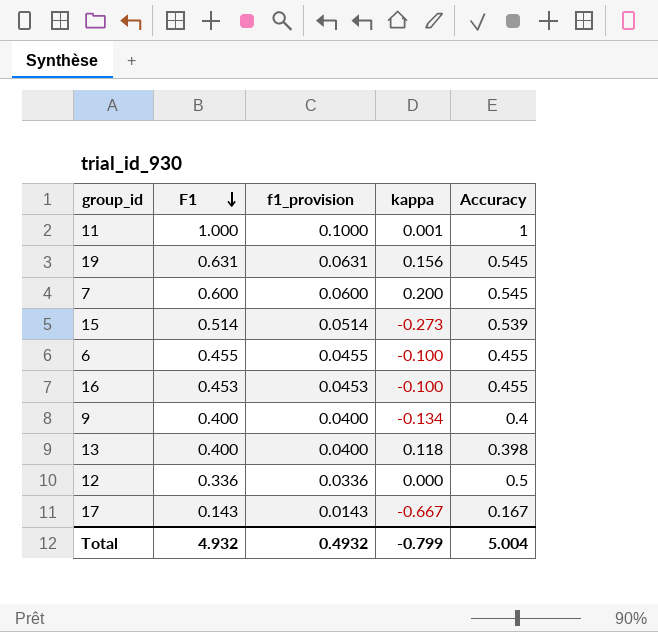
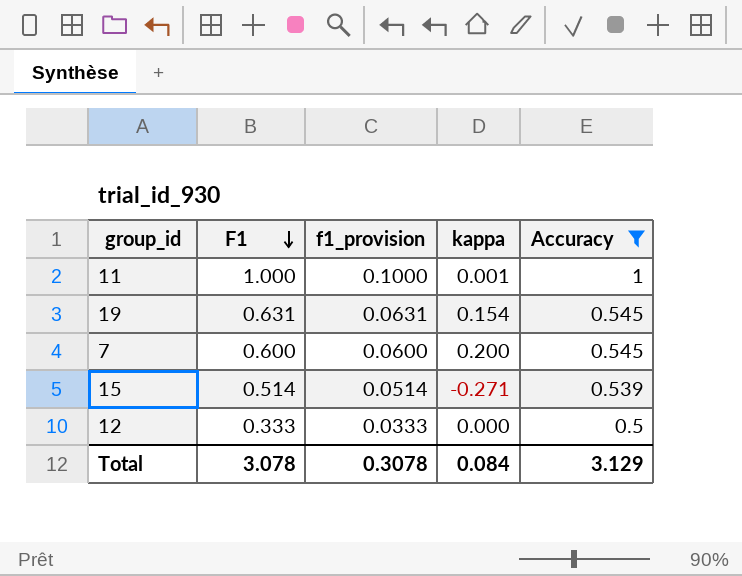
filter: none -> Accuracy >= 0.5
19 | kappa: 0.156 -> 0.154
15 | kappa: -0.273 -> -0.271
12 | F1: 0.336 -> 0.333
12 | f1_provision: 0.0336 -> 0.0333
Total | F1: 4.932 -> 3.078
Total | f1_provision: 0.4932 -> 0.3078
Total | kappa: -0.799 -> 0.084
Total | Accuracy: 5.004 -> 3.129

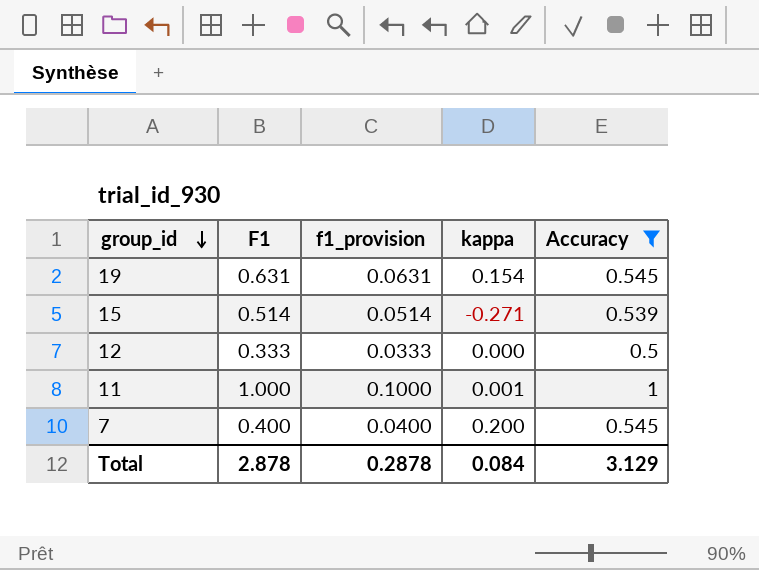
row order: F1 descending -> group_id descending
7 | F1: 0.600 -> 0.400
7 | f1_provision: 0.0600 -> 0.0400
Total | F1: 3.078 -> 2.878
Total | f1_provision: 0.3078 -> 0.2878

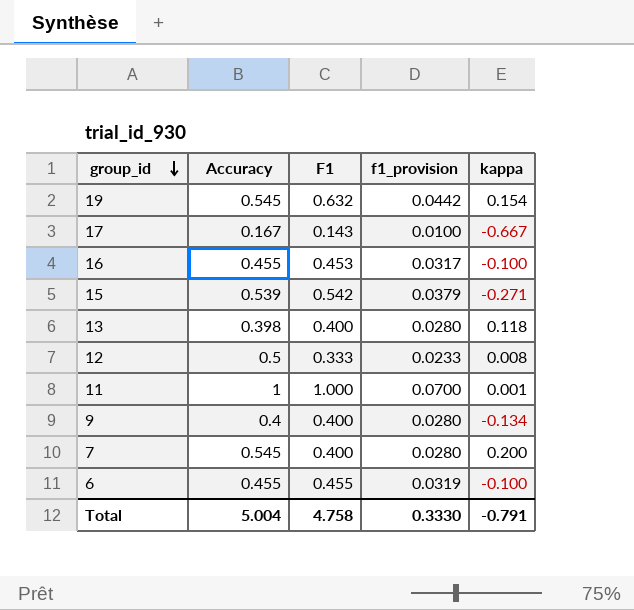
filter: Accuracy >= 0.5 -> none
column Accuracy | position: 5 -> 2
column f1_provision | formula: [F1] * 0.1 -> [F1] * 0.07
19 | F1: 0.631 -> 0.632
15 | F1: 0.514 -> 0.542
12 | kappa: 0.000 -> 0.008
Total | Accuracy: 3.129 -> 5.004
Total | F1: 2.878 -> 4.758
Total | f1_provision: 0.2878 -> 0.3330
Total | kappa: 0.084 -> -0.791

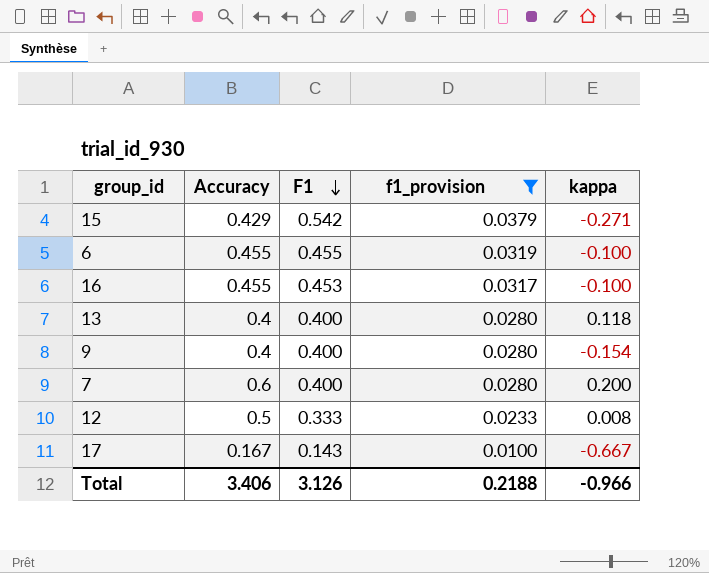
filter: none -> f1_provision <= 0.0379
row order: group_id descending -> F1 descending
15 | Accuracy: 0.539 -> 0.429
13 | Accuracy: 0.398 -> 0.4
9 | kappa: -0.134 -> -0.154
7 | Accuracy: 0.545 -> 0.6
Total | Accuracy: 5.004 -> 3.406
Total | F1: 4.758 -> 3.126
Total | f1_provision: 0.3330 -> 0.2188
Total | kappa: -0.791 -> -0.966

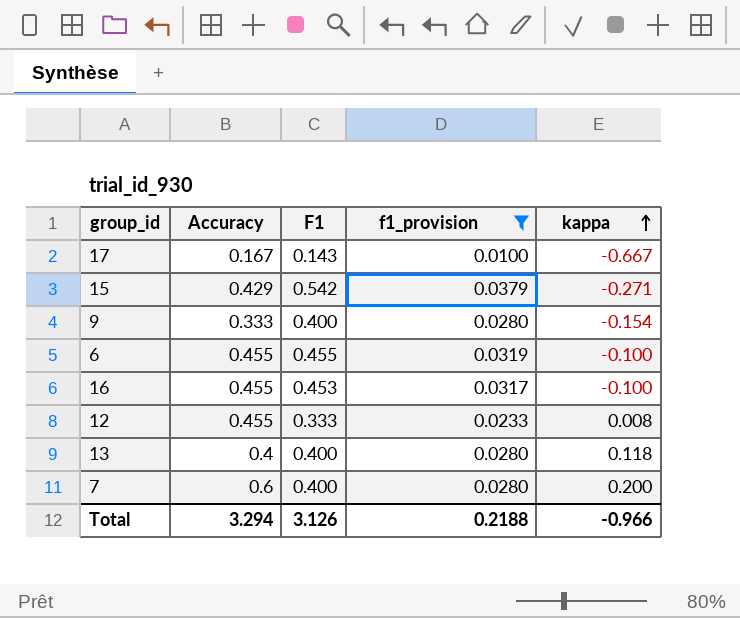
row order: F1 descending -> kappa ascending
9 | Accuracy: 0.4 -> 0.333
12 | Accuracy: 0.5 -> 0.455
Total | Accuracy: 3.406 -> 3.294

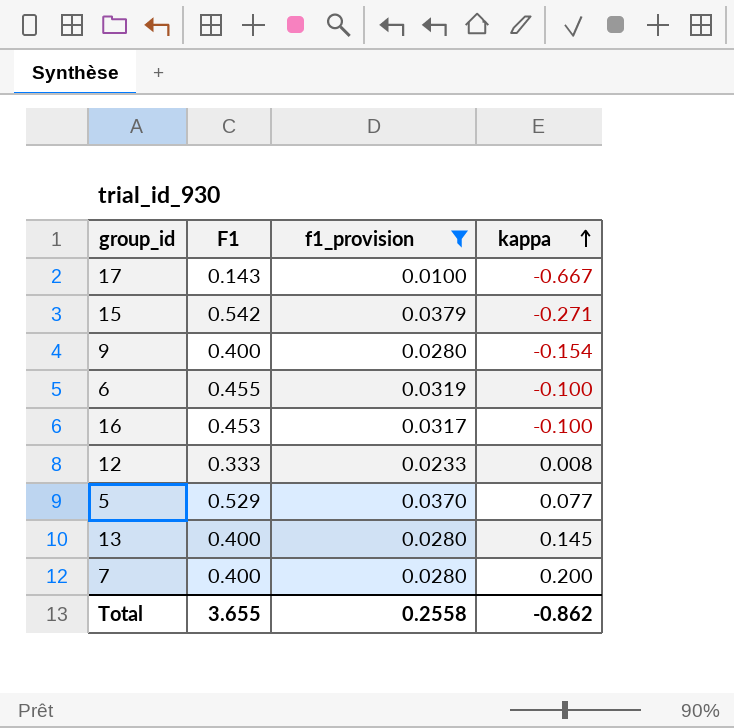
column Accuracy | position: 2 -> none
row 5: none -> 0.529 | 0.0370 | 0.077
13 | kappa: 0.118 -> 0.145
Total | F1: 3.126 -> 3.655
Total | f1_provision: 0.2188 -> 0.2558
Total | kappa: -0.966 -> -0.862

